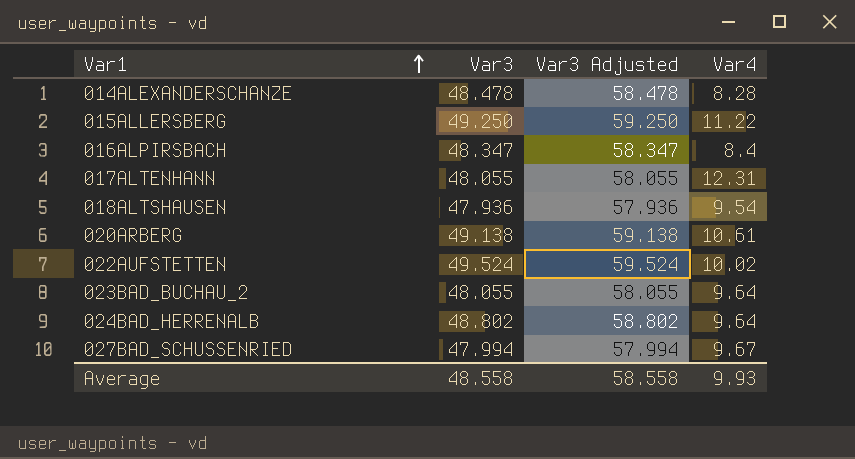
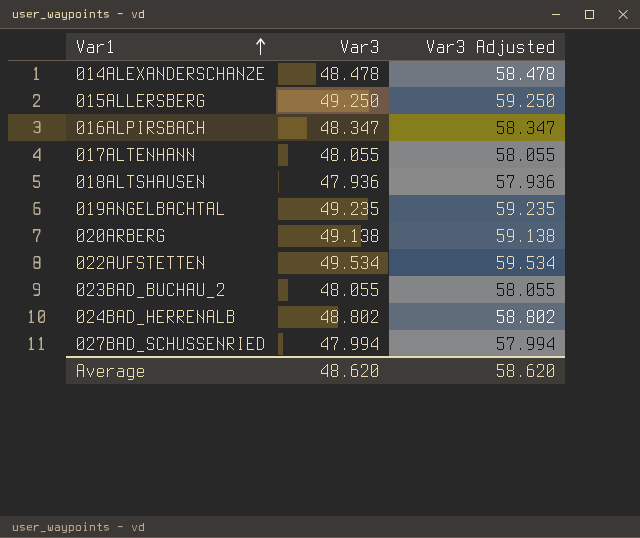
column Var4 | position: 4 -> none
row 019ANGELBACHTAL: none -> 49.235 | 59.235
022AUFSTETTEN | Var3: 49.524 -> 49.534
022AUFSTETTEN | Var3 Adjusted: 59.524 -> 59.534
Average | Var3: 48.558 -> 48.620
Average | Var3 Adjusted: 58.558 -> 58.620

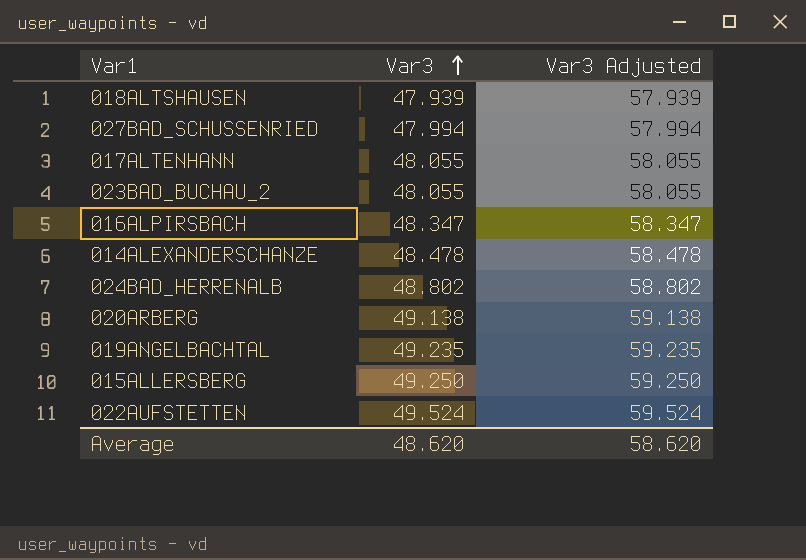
row order: Var1 ascending -> Var3 ascending
018ALTSHAUSEN | Var3: 47.936 -> 47.939
018ALTSHAUSEN | Var3 Adjusted: 57.936 -> 57.939
022AUFSTETTEN | Var3: 49.534 -> 49.524
022AUFSTETTEN | Var3 Adjusted: 59.534 -> 59.524

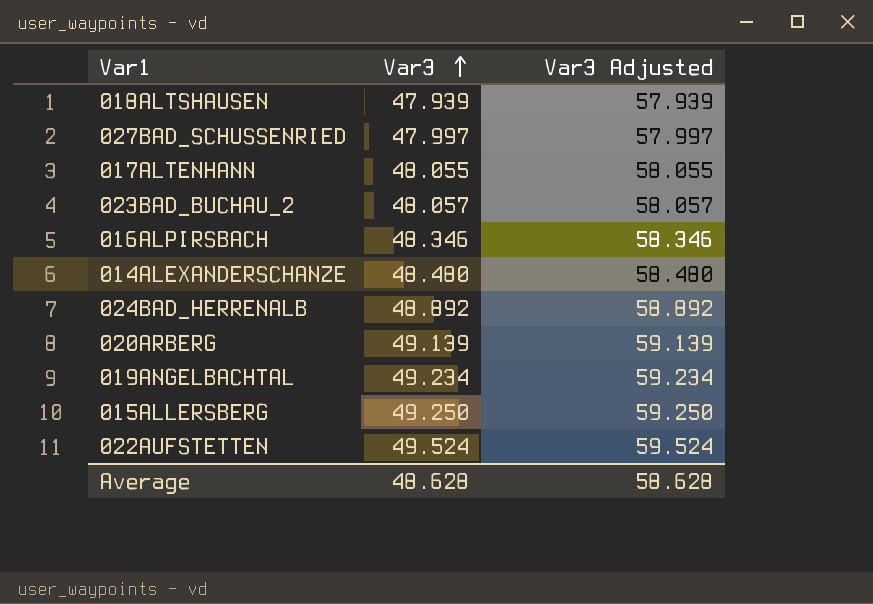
027BAD_SCHUSSENRIED | Var3: 47.994 -> 47.997
027BAD_SCHUSSENRIED | Var3 Adjusted: 57.994 -> 57.997
023BAD_BUCHAU_2 | Var3: 48.055 -> 48.057
023BAD_BUCHAU_2 | Var3 Adjusted: 58.055 -> 58.057
016ALPIRSBACH | Var3: 48.347 -> 48.346
016ALPIRSBACH | Var3 Adjusted: 58.347 -> 58.346
014ALEXANDERSCHANZE | Var3: 48.478 -> 48.480
014ALEXANDERSCHANZE | Var3 Adjusted: 58.478 -> 58.480
024BAD_HERRENALB | Var3: 48.802 -> 48.892
024BAD_HERRENALB | Var3 Adjusted: 58.802 -> 58.892
020ARBERG | Var3: 49.138 -> 49.139
020ARBERG | Var3 Adjusted: 59.138 -> 59.139
019ANGELBACHTAL | Var3: 49.235 -> 49.234
019ANGELBACHTAL | Var3 Adjusted: 59.235 -> 59.234
Average | Var3: 48.620 -> 48.628
Average | Var3 Adjusted: 58.620 -> 58.628

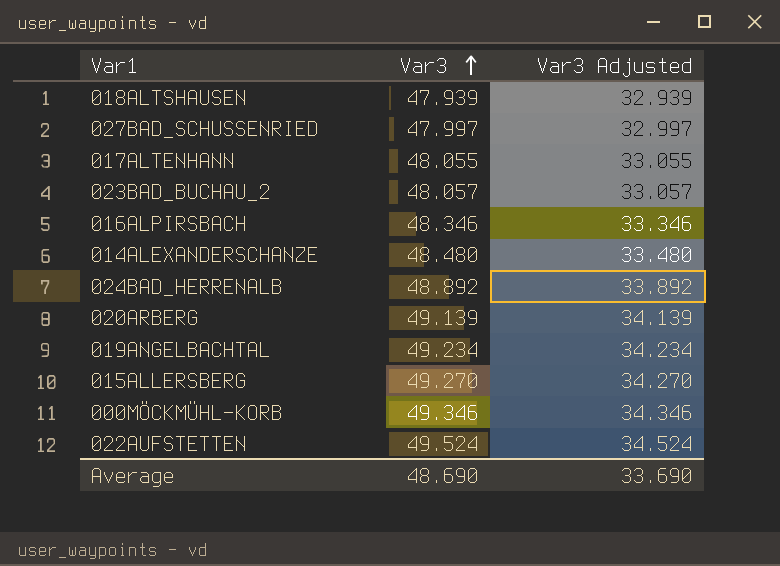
column Var3 Adjusted | formula: [Var3] + 10 -> [Var3] - 15
015ALLERSBERG | Var3: 49.250 -> 49.270
row 000MÖCKMÜHL-KORB: none -> 49.346 | 34.346
Average | Var3: 48.628 -> 48.690
Average | Var3 Adjusted: 58.628 -> 33.690

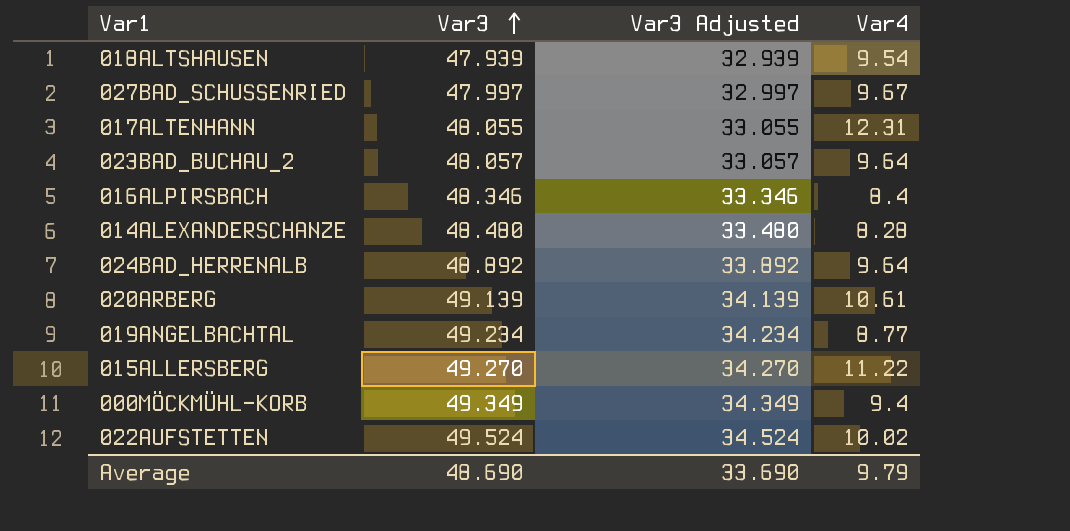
column Var4 | position: none -> 4
000MÖCKMÜHL-KORB | Var3: 49.346 -> 49.349
000MÖCKMÜHL-KORB | Var3 Adjusted: 34.346 -> 34.349

